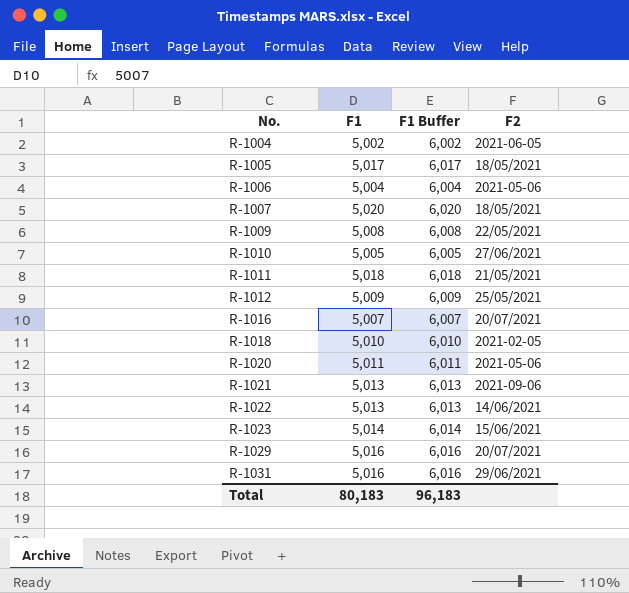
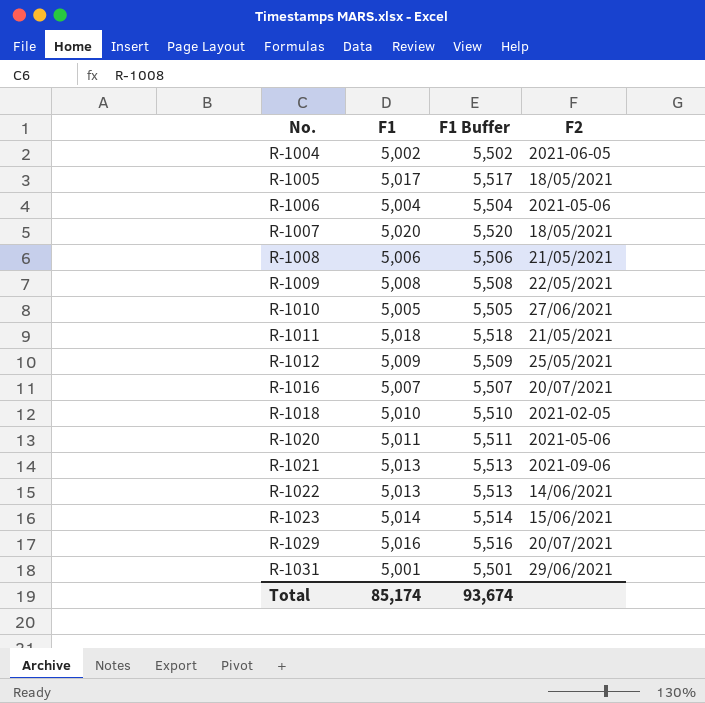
column F1 Buffer | formula: [F1] + 1000 -> [F1] + 500
row R-1008: none -> 5,006 | 5,506 | 21/05/2021
R-1031 | F1: 5,016 -> 5,001
Total | F1: 80,183 -> 85,174
Total | F1 Buffer: 96,183 -> 93,674

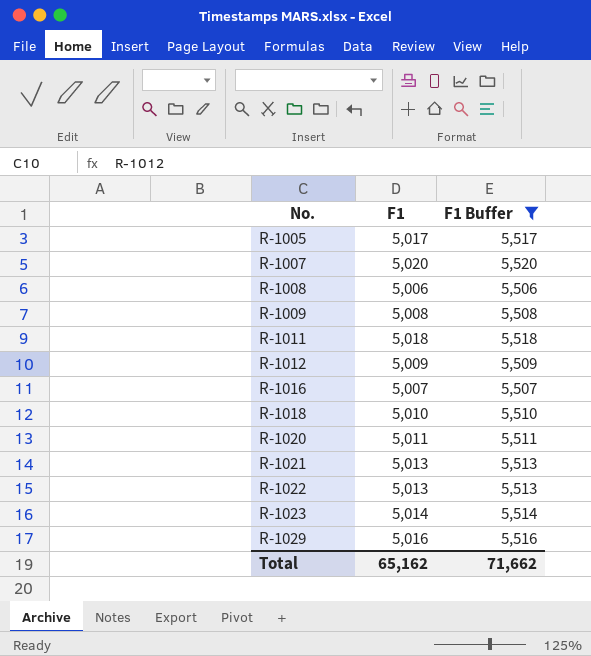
filter: none -> F1 Buffer >= 5,506
column F2 | position: 4 -> none
Total | F1: 85,174 -> 65,162
Total | F1 Buffer: 93,674 -> 71,662

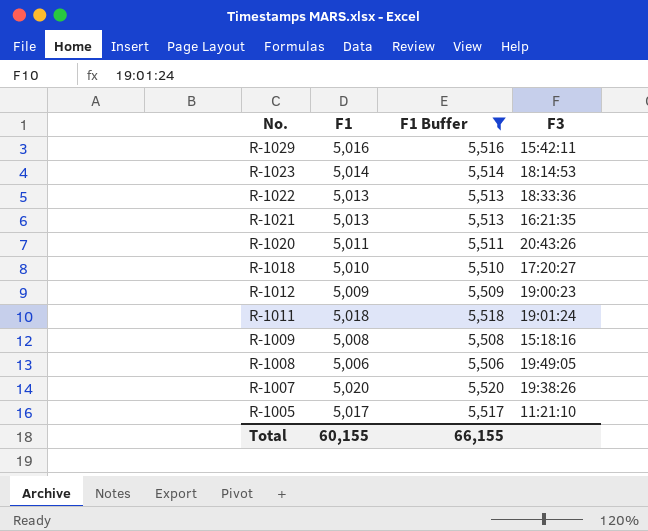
row order: No. ascending -> No. descending
column F3 | position: none -> 4
row R-1016: 5,007 | 5,507 -> none
Total | F1: 65,162 -> 60,155
Total | F1 Buffer: 71,662 -> 66,155

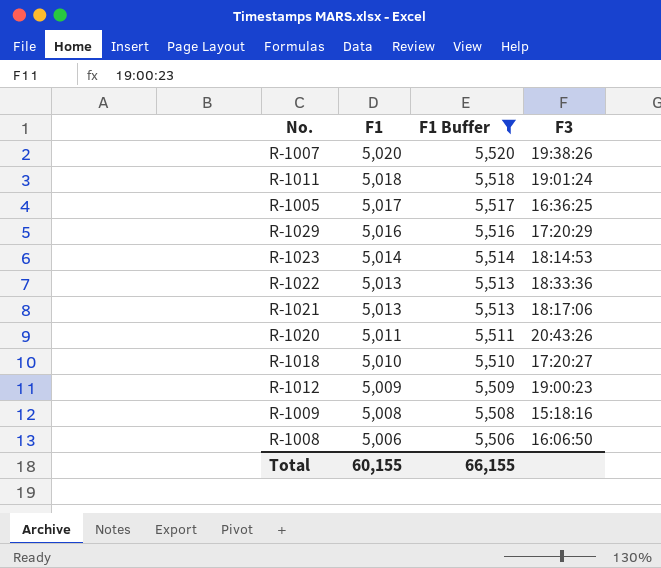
row order: No. descending -> F1 descending
R-1005 | F3: 11:21:10 -> 16:36:25
R-1029 | F3: 15:42:11 -> 17:20:29
R-1021 | F3: 16:21:35 -> 18:17:06
R-1008 | F3: 19:49:05 -> 16:06:50

